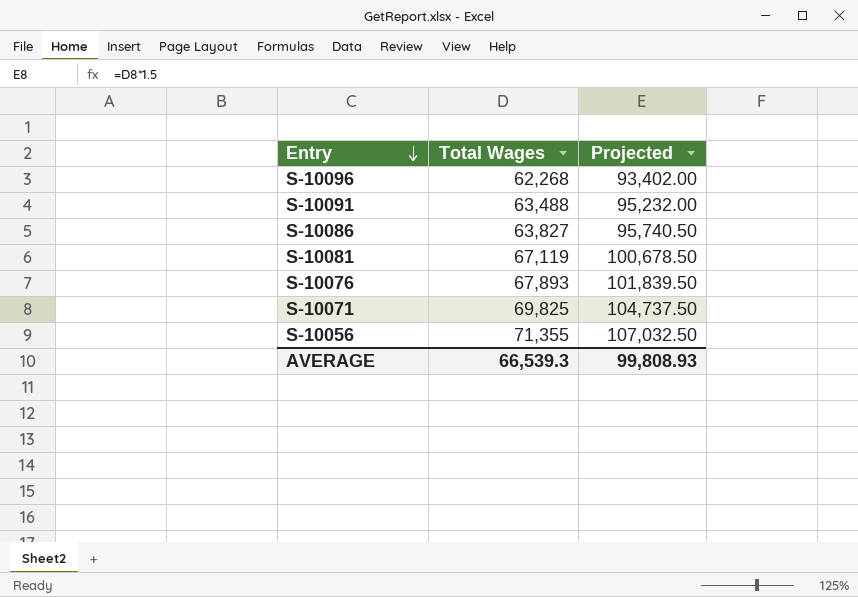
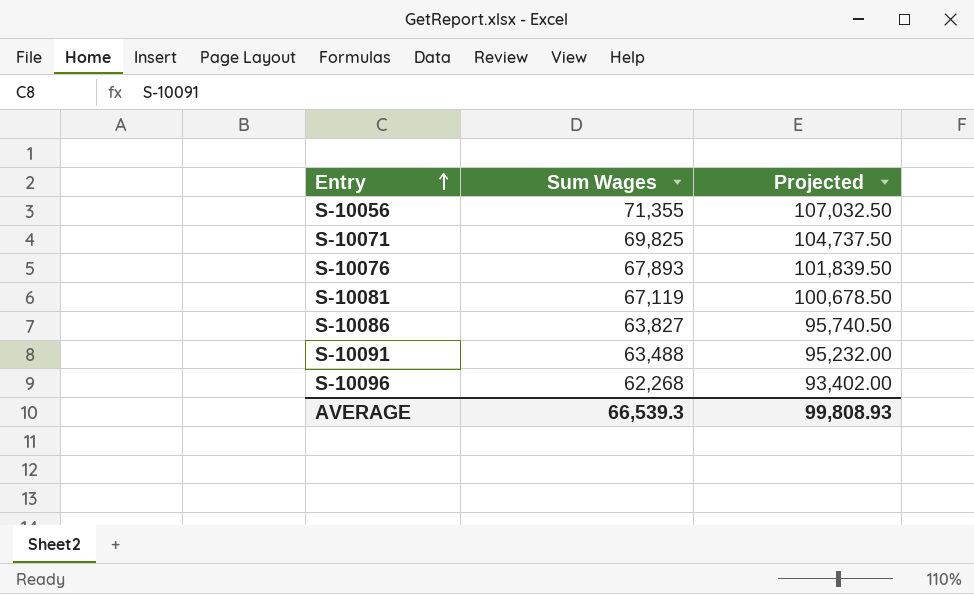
row order: Entry descending -> Entry ascending
column name: Total Wages -> Sum Wages

